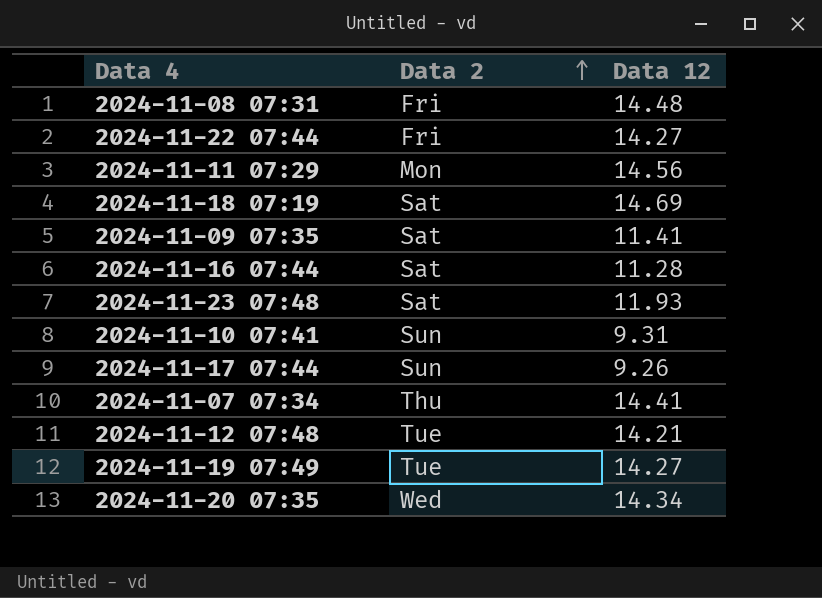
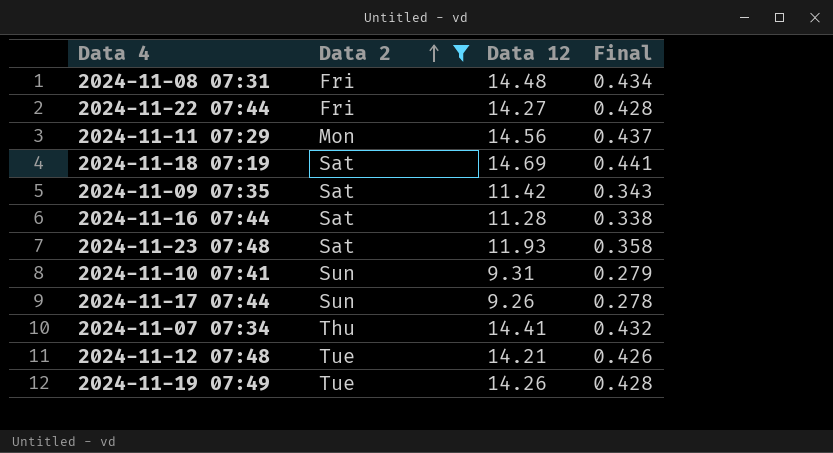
filter: none -> Data 2 != Wed
column Final | formula: none -> [Data 12] * 0.03
2024-11-09 07:35 | Data 12: 11.41 -> 11.42
2024-11-19 07:49 | Data 12: 14.27 -> 14.26

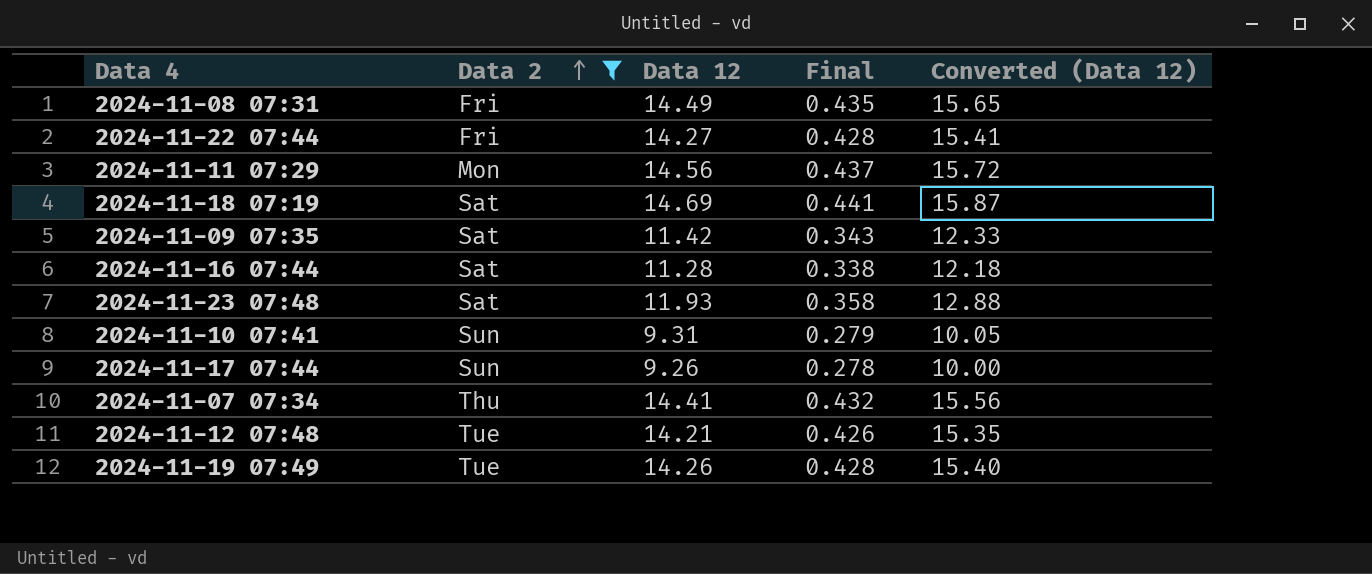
column Converted (Data 12) | formula: none -> [Data 12] * 1.08
2024-11-08 07:31 | Data 12: 14.48 -> 14.49
2024-11-08 07:31 | Final: 0.434 -> 0.435

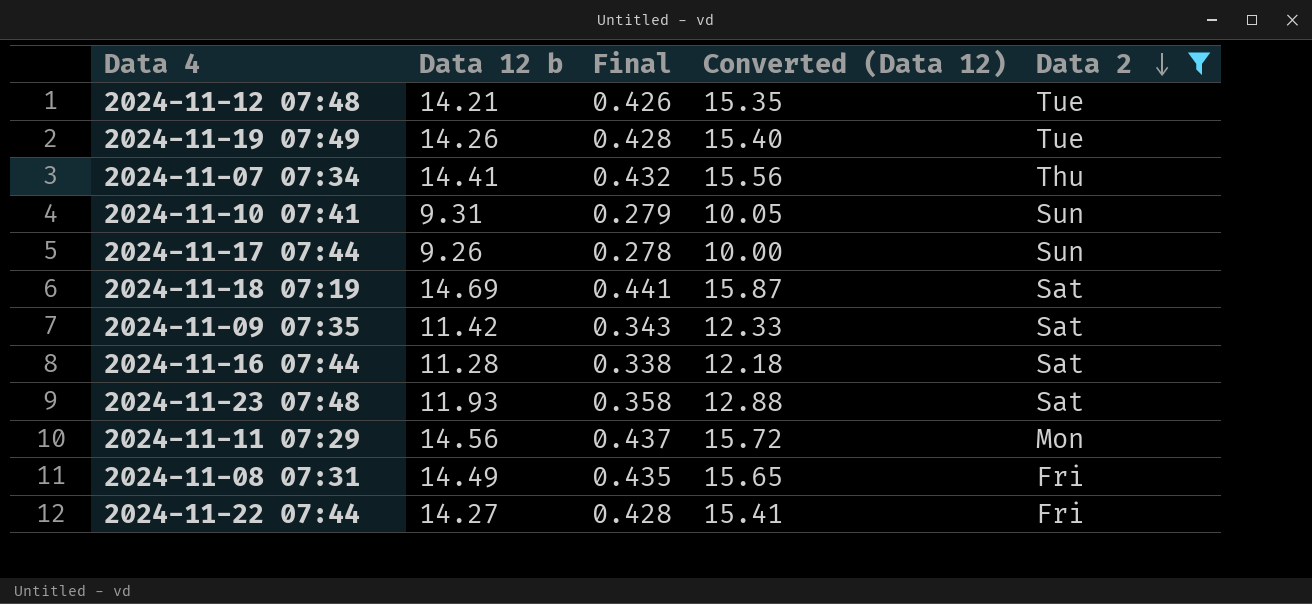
row order: Data 2 ascending -> Data 2 descending
column name: Data 12 -> Data 12 b
column Data 2 | position: 2 -> 5

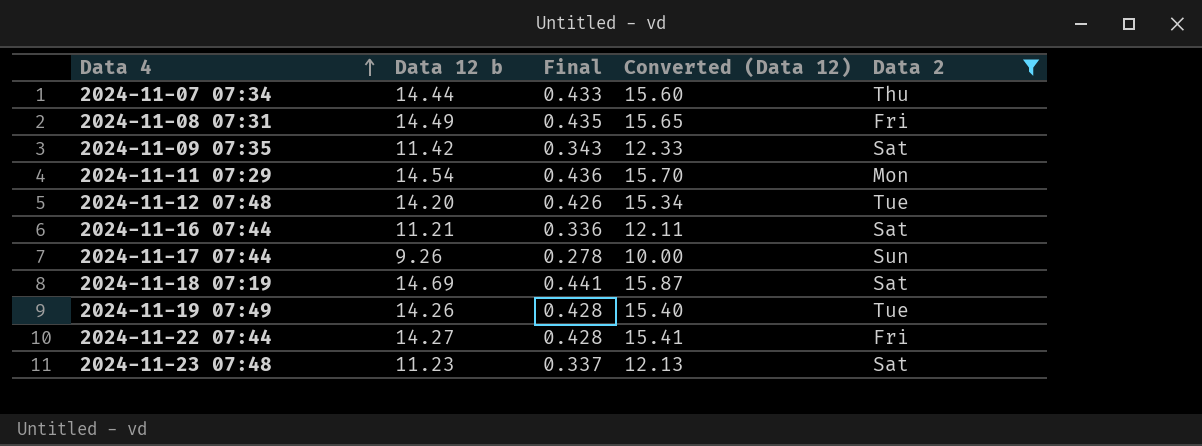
row order: Data 2 descending -> Data 4 ascending
row 2024-11-10 07:41: 9.31 | 0.279 | 10.05 | Sun -> none
2024-11-07 07:34 | Data 12 b: 14.41 -> 14.44
2024-11-07 07:34 | Final: 0.432 -> 0.433
2024-11-07 07:34 | Converted (Data 12): 15.56 -> 15.60
2024-11-11 07:29 | Data 12 b: 14.56 -> 14.54
2024-11-11 07:29 | Final: 0.437 -> 0.436
2024-11-11 07:29 | Converted (Data 12): 15.72 -> 15.70
2024-11-12 07:48 | Data 12 b: 14.21 -> 14.20
2024-11-12 07:48 | Converted (Data 12): 15.35 -> 15.34
2024-11-16 07:44 | Data 12 b: 11.28 -> 11.21
2024-11-16 07:44 | Final: 0.338 -> 0.336
2024-11-16 07:44 | Converted (Data 12): 12.18 -> 12.11
2024-11-23 07:48 | Data 12 b: 11.93 -> 11.23
2024-11-23 07:48 | Final: 0.358 -> 0.337
2024-11-23 07:48 | Converted (Data 12): 12.88 -> 12.13

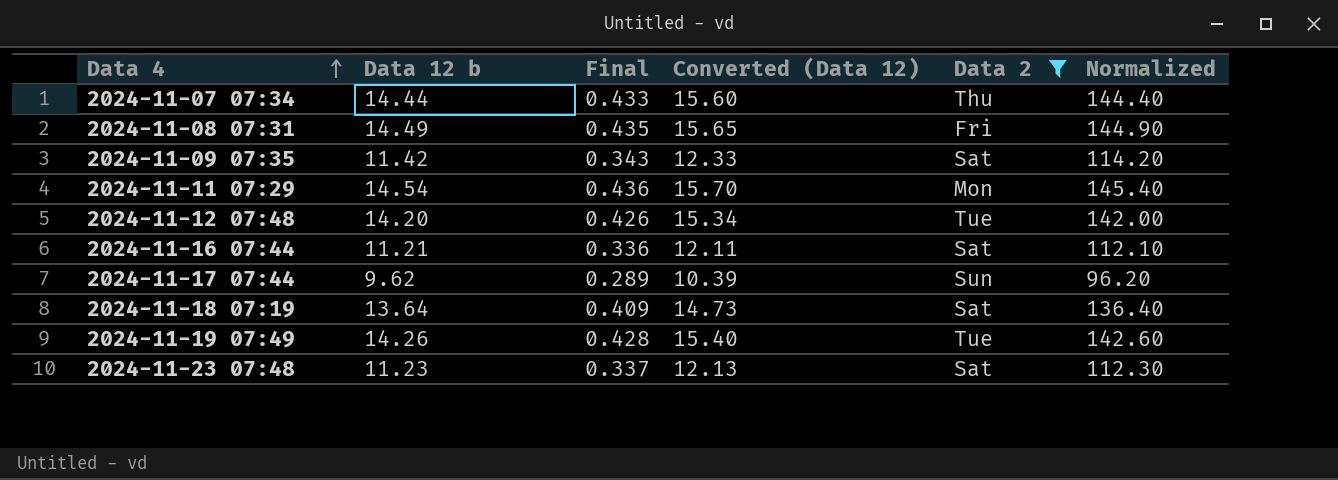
column Normalized | formula: none -> [Data 12 b] * 10
row 2024-11-22 07:44: 14.27 | 0.428 | 15.41 | Fri -> none
2024-11-17 07:44 | Data 12 b: 9.26 -> 9.62
2024-11-17 07:44 | Final: 0.278 -> 0.289
2024-11-17 07:44 | Converted (Data 12): 10.00 -> 10.39
2024-11-18 07:19 | Data 12 b: 14.69 -> 13.64
2024-11-18 07:19 | Final: 0.441 -> 0.409
2024-11-18 07:19 | Converted (Data 12): 15.87 -> 14.73

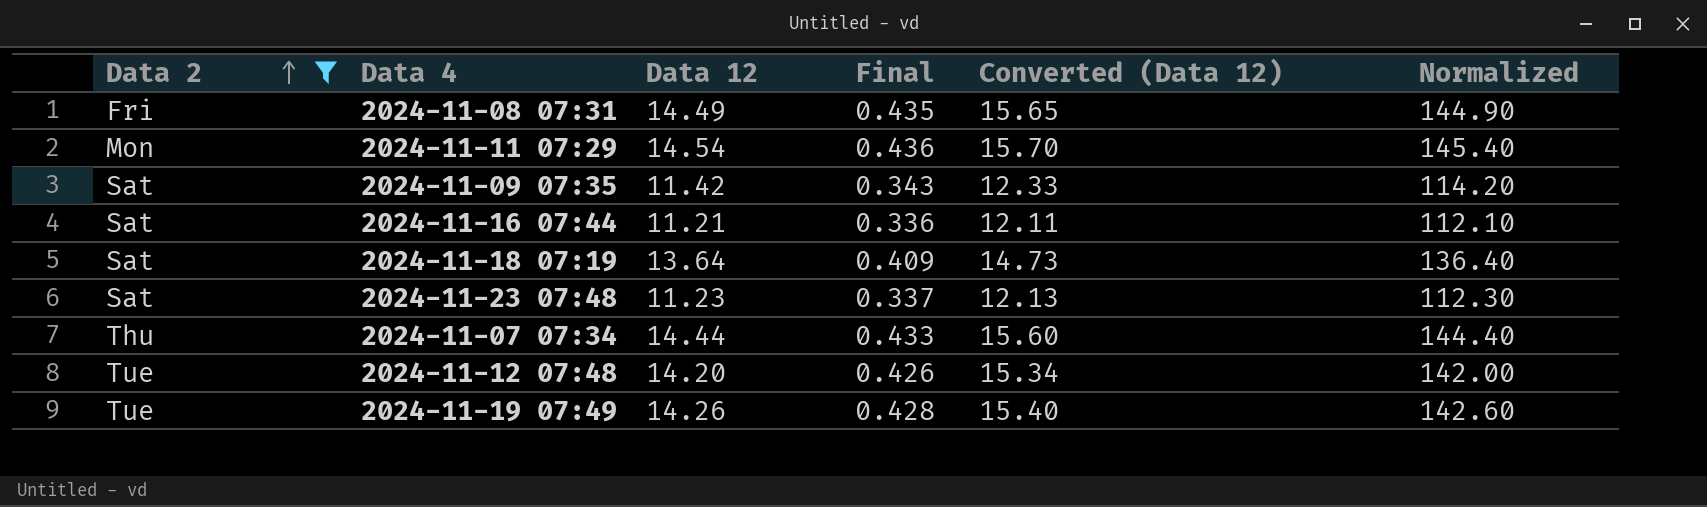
row order: Data 4 ascending -> Data 2 ascending
column Data 2 | position: 5 -> 1
column name: Data 12 b -> Data 12
row 2024-11-17 07:44: 9.62 | 0.289 | 10.39 | Sun | 96.20 -> none

